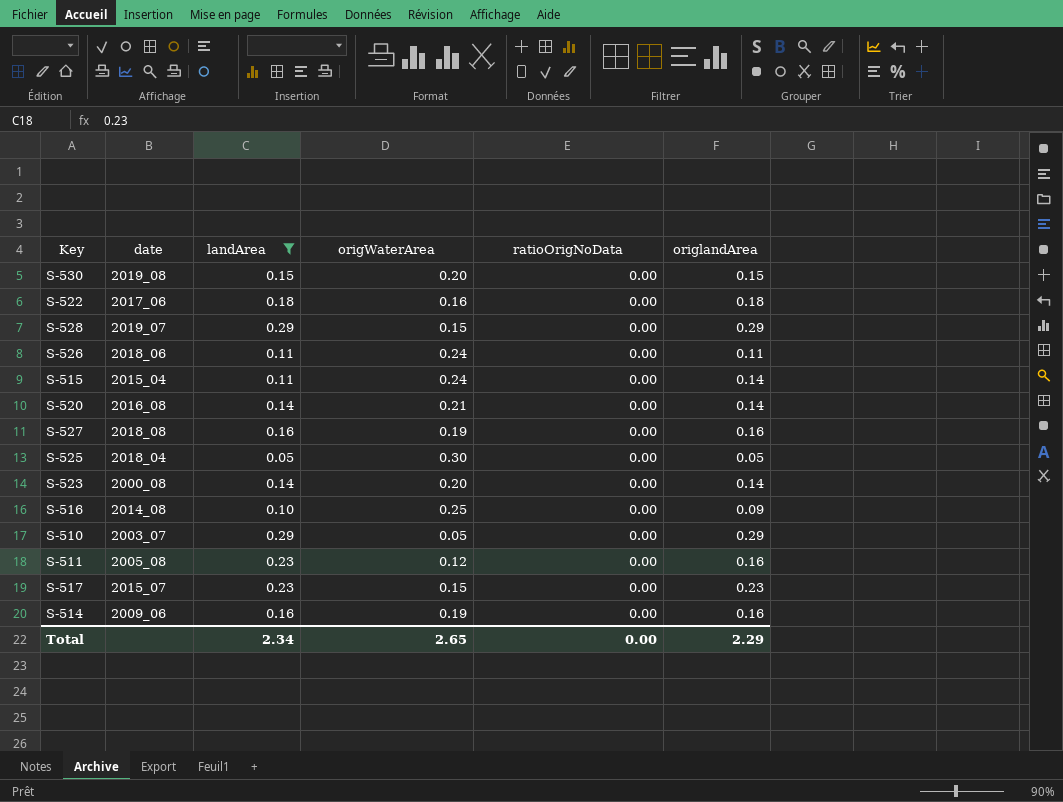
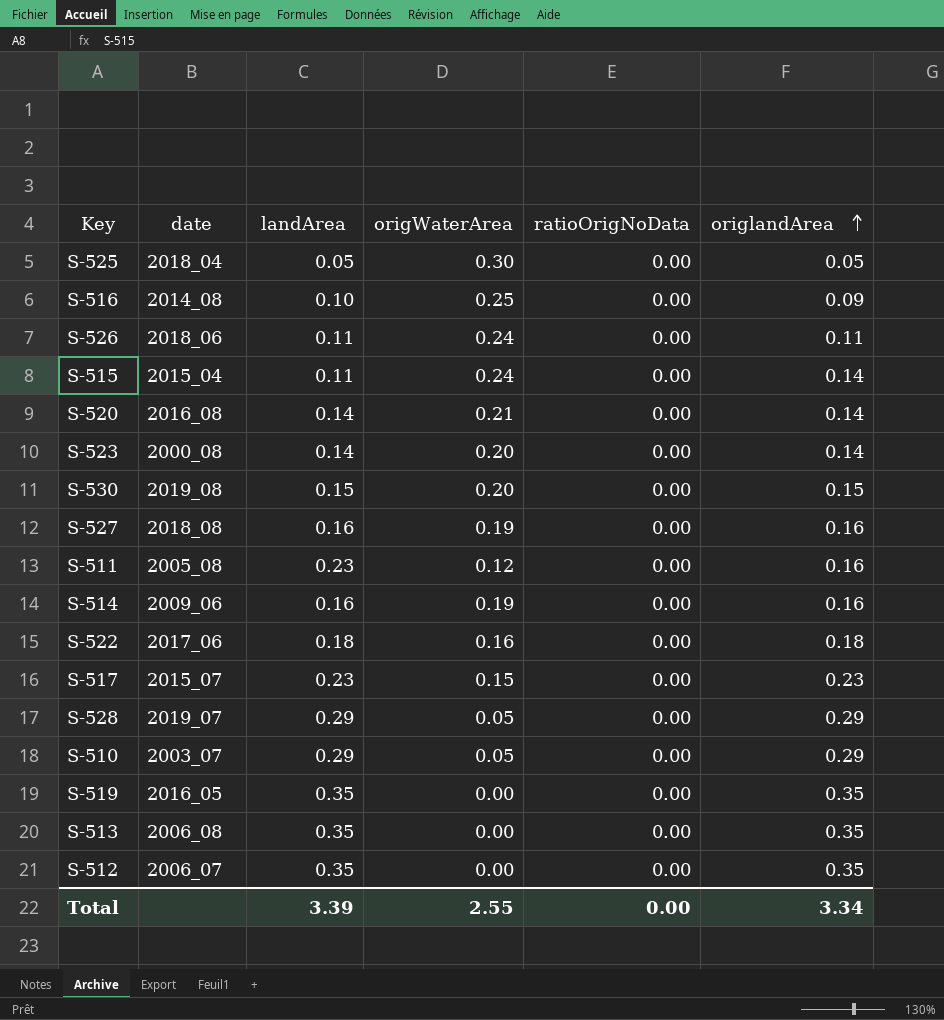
filter: landArea != 0.35 -> none
row order: none -> origlandArea ascending
S-528 | origWaterArea: 0.15 -> 0.05
Total | landArea: 2.34 -> 3.39
Total | origWaterArea: 2.65 -> 2.55
Total | origlandArea: 2.29 -> 3.34

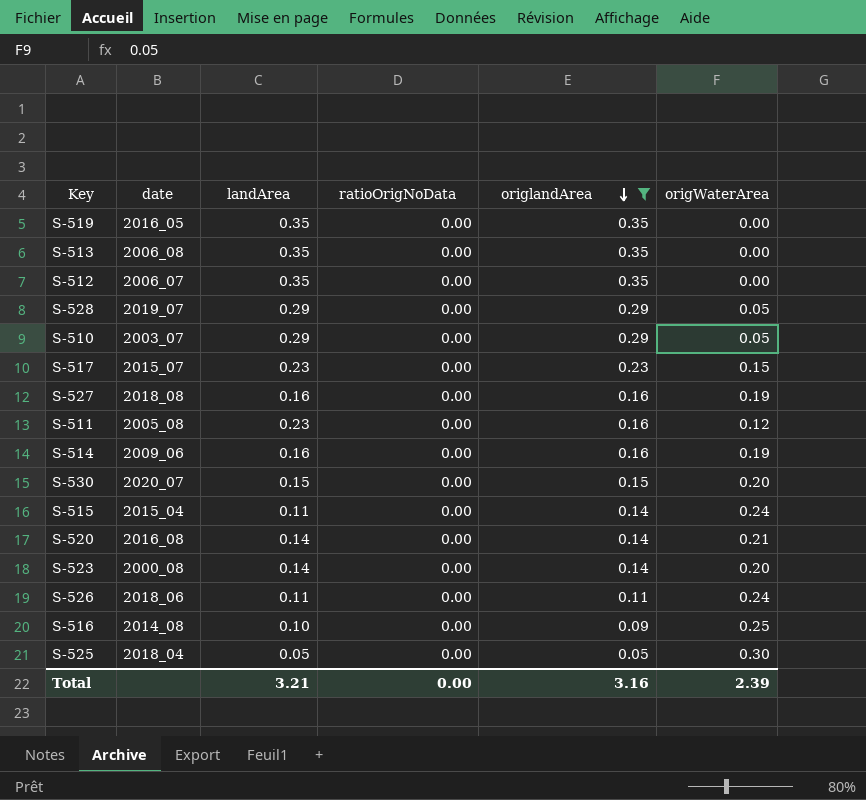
filter: none -> origlandArea != 0.18
row order: origlandArea ascending -> origlandArea descending
column origWaterArea | position: 4 -> 6
S-530 | date: 2019_08 -> 2020_07
Total | landArea: 3.39 -> 3.21
Total | origlandArea: 3.34 -> 3.16
Total | origWaterArea: 2.55 -> 2.39

